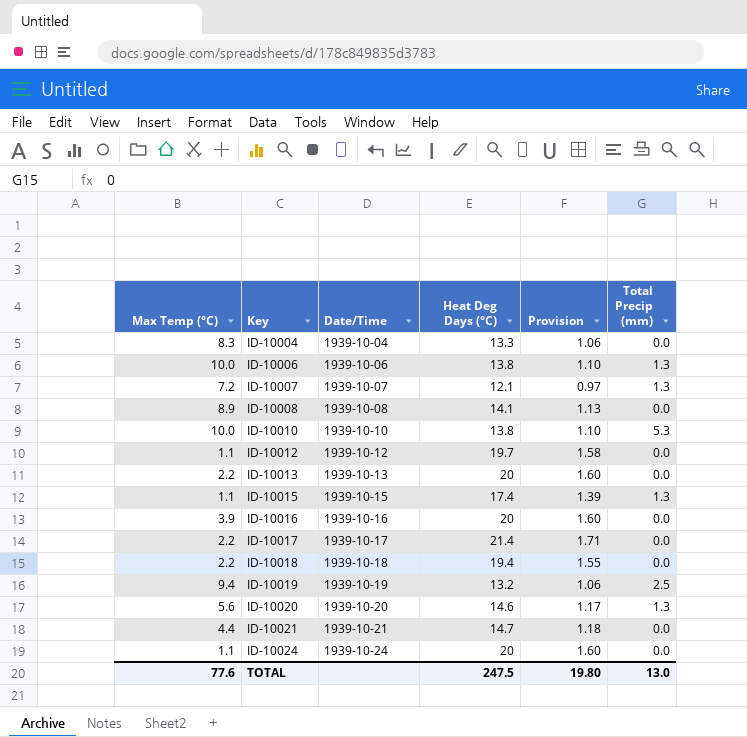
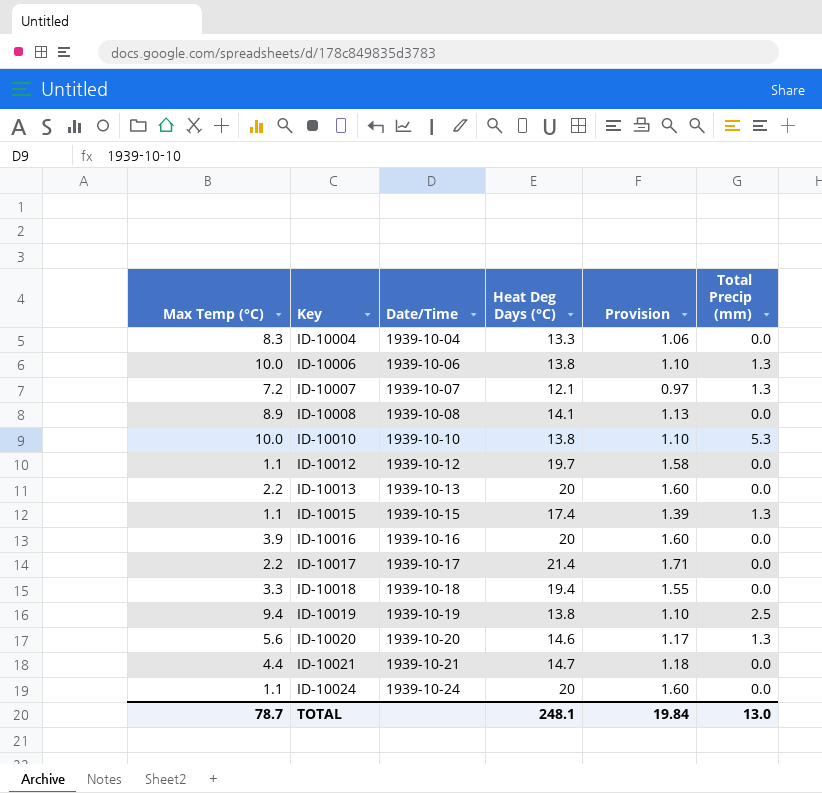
ID-10018 | Max Temp (°C): 2.2 -> 3.3
ID-10019 | Heat Deg Days (°C): 13.2 -> 13.8
ID-10019 | Provision: 1.06 -> 1.10
TOTAL | Max Temp (°C): 77.6 -> 78.7
TOTAL | Heat Deg Days (°C): 247.5 -> 248.1
TOTAL | Provision: 19.80 -> 19.84

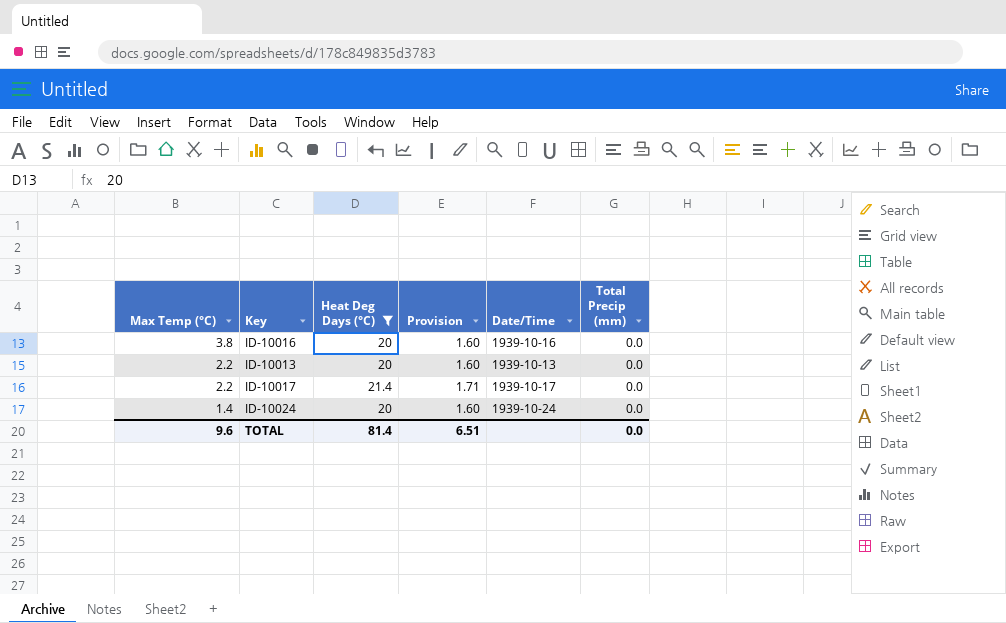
filter: none -> Heat Deg Days (°C) >= 20
row order: Key ascending -> Max Temp (°C) descending
column Date/Time | position: 3 -> 5
ID-10016 | Max Temp (°C): 3.9 -> 3.8
ID-10024 | Max Temp (°C): 1.1 -> 1.4
TOTAL | Max Temp (°C): 78.7 -> 9.6
TOTAL | Heat Deg Days (°C): 248.1 -> 81.4
TOTAL | Provision: 19.84 -> 6.51
TOTAL | Total Precip (mm): 13.0 -> 0.0

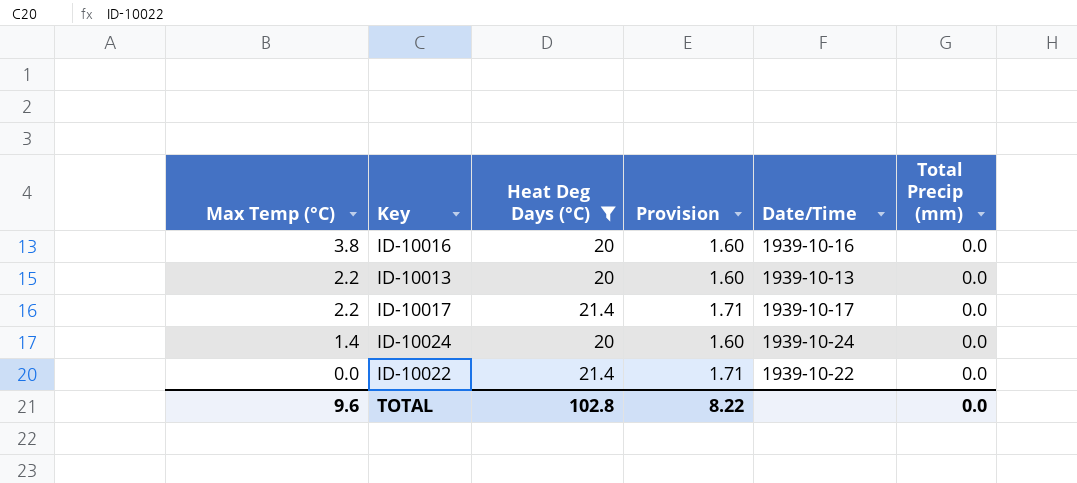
row ID-10022: none -> 0.0 | 21.4 | 1.71 | 1939-10-22 | 0.0
TOTAL | Heat Deg Days (°C): 81.4 -> 102.8
TOTAL | Provision: 6.51 -> 8.22

